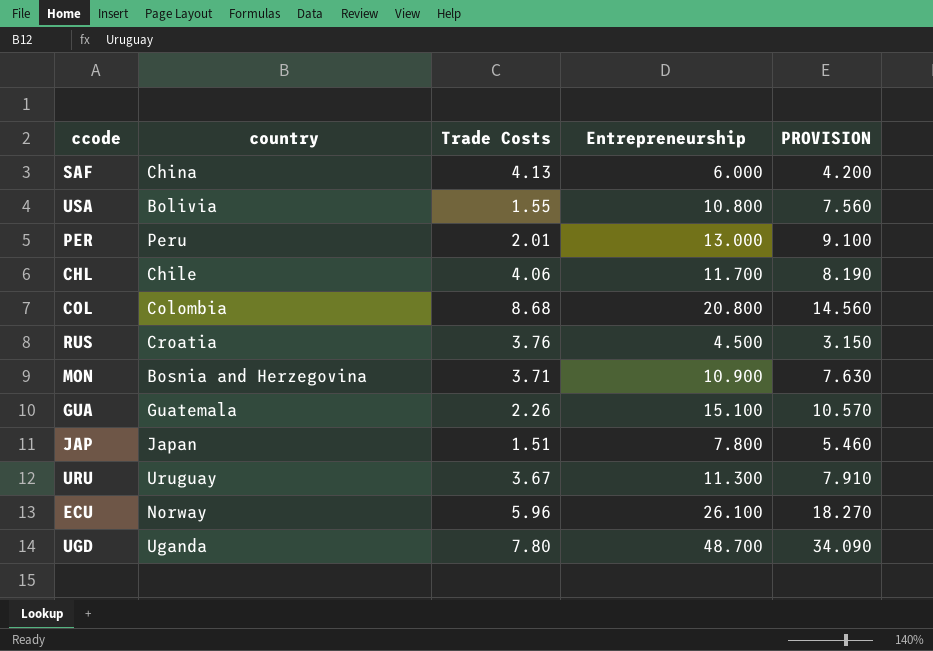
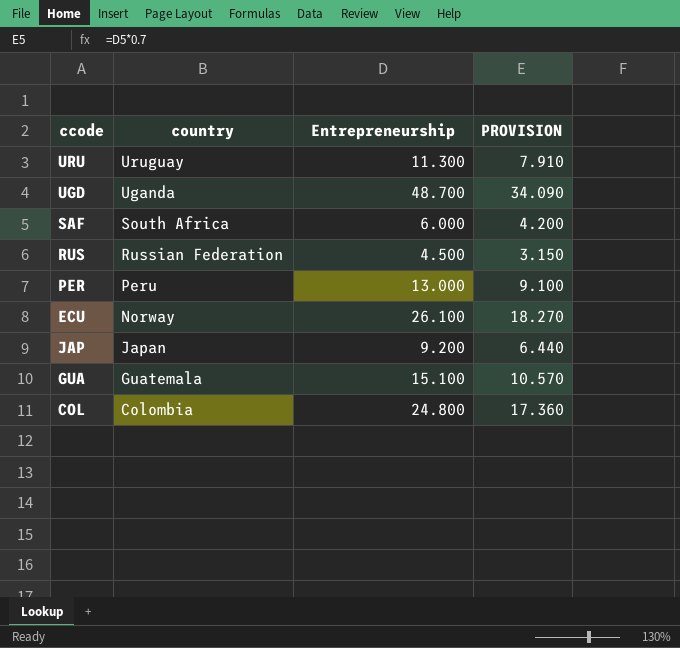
row order: none -> country descending
column Trade Costs | position: 3 -> none
row USA: Bolivia | 1.55 | 10.800 | 7.560 -> none
row CHL: Chile | 4.06 | 11.700 | 8.190 -> none
row MON: Bosnia and Herzegovina | 3.71 | 10.900 | 7.630 -> none
SAF | country: China -> South Africa
RUS | country: Croatia -> Russian Federation
JAP | Entrepreneurship: 7.800 -> 9.200
JAP | PROVISION: 5.460 -> 6.440
COL | Entrepreneurship: 20.800 -> 24.800
COL | PROVISION: 14.560 -> 17.360

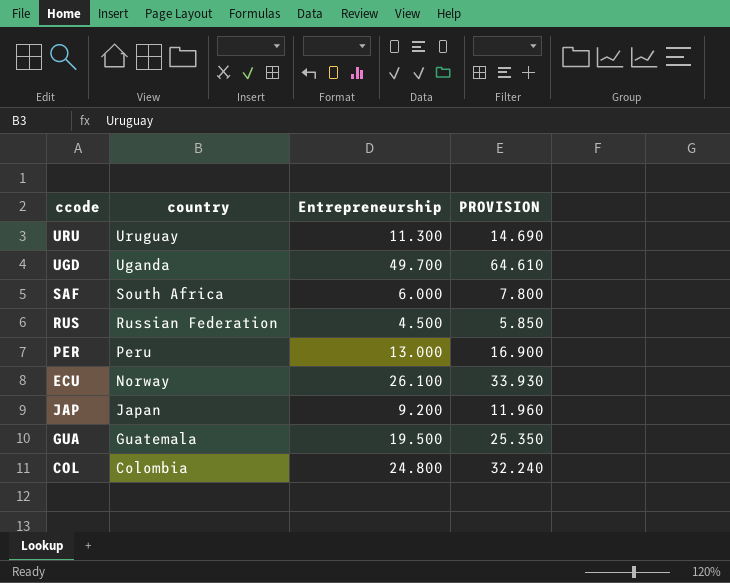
column PROVISION | formula: [Entrepreneurship] * 0.7 -> [Entrepreneurship] * 1.3
UGD | Entrepreneurship: 48.700 -> 49.700
GUA | Entrepreneurship: 15.100 -> 19.500

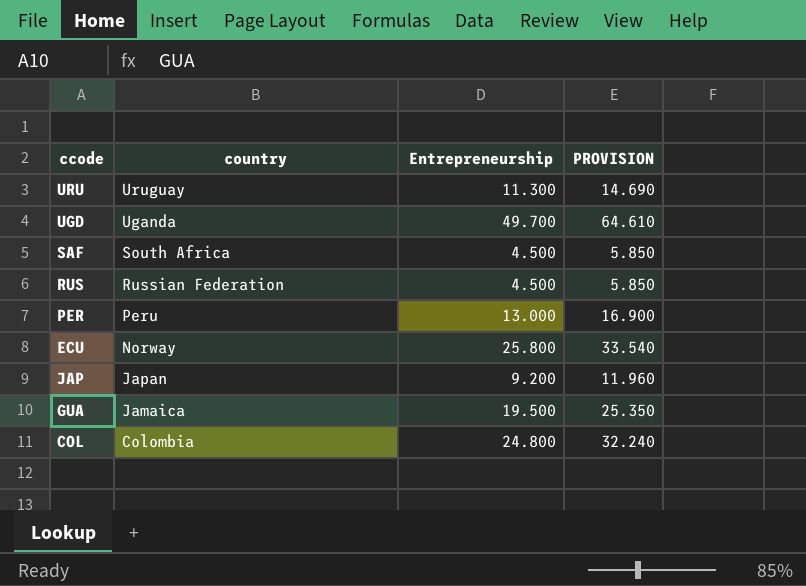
SAF | Entrepreneurship: 6.000 -> 4.500
SAF | PROVISION: 7.800 -> 5.850
ECU | Entrepreneurship: 26.100 -> 25.800
ECU | PROVISION: 33.930 -> 33.540
GUA | country: Guatemala -> Jamaica

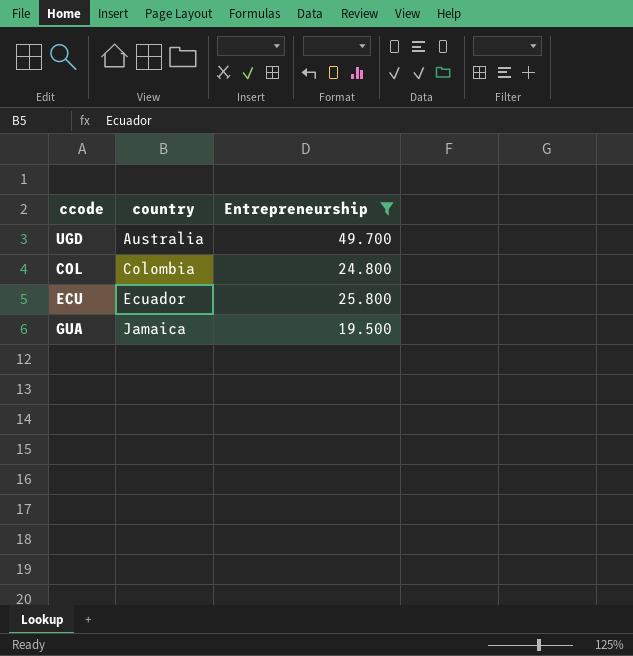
filter: none -> Entrepreneurship >= 19.500
row order: country descending -> country ascending
column PROVISION | formula: [Entrepreneurship] * 1.3 -> none
UGD | country: Uganda -> Australia
ECU | country: Norway -> Ecuador

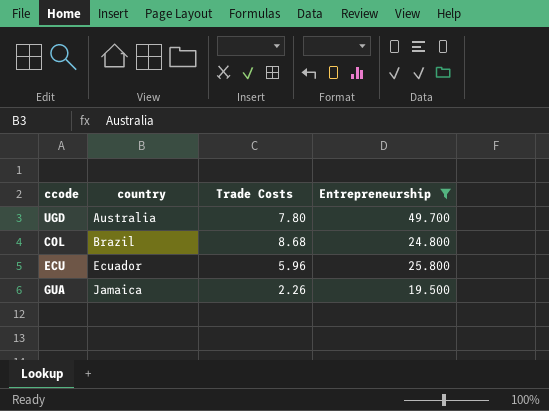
column Trade Costs | position: none -> 3
COL | country: Colombia -> Brazil

